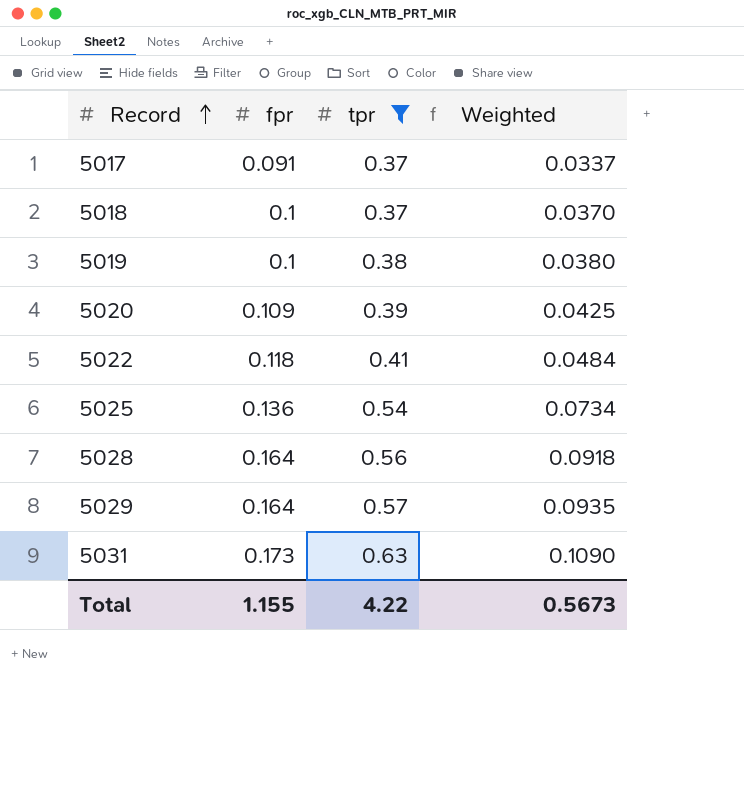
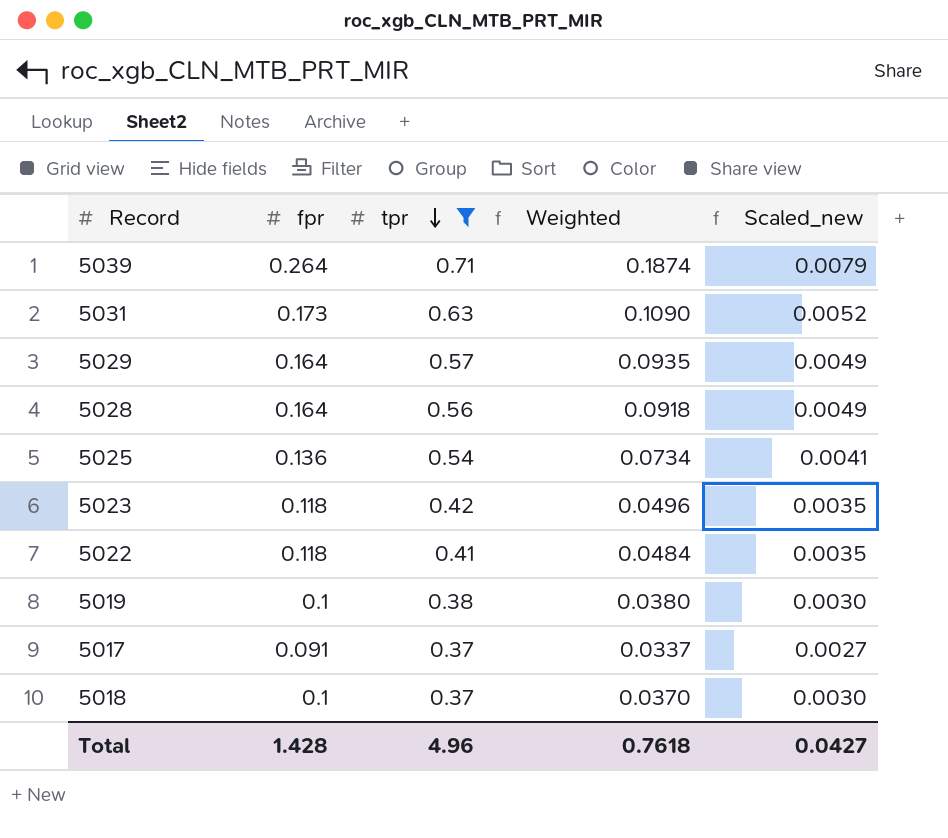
row order: Record ascending -> tpr descending
column Scaled_new | formula: none -> [fpr] * 0.03
row 5020: 0.109 | 0.39 | 0.0425 -> none
row 5039: none -> 0.264 | 0.71 | 0.1874 | 0.0079
row 5023: none -> 0.118 | 0.42 | 0.0496 | 0.0035
Total | fpr: 1.155 -> 1.428
Total | tpr: 4.22 -> 4.96
Total | Weighted: 0.5673 -> 0.7618

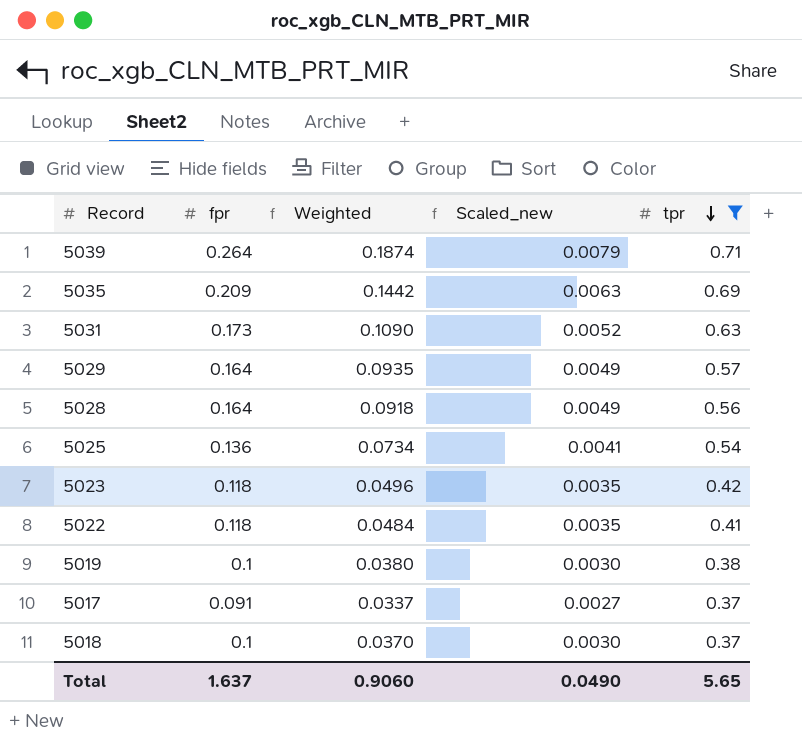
column tpr | position: 3 -> 5
row 5035: none -> 0.209 | 0.1442 | 0.0063 | 0.69
Total | fpr: 1.428 -> 1.637
Total | Weighted: 0.7618 -> 0.9060
Total | Scaled_new: 0.0427 -> 0.0490
Total | tpr: 4.96 -> 5.65

